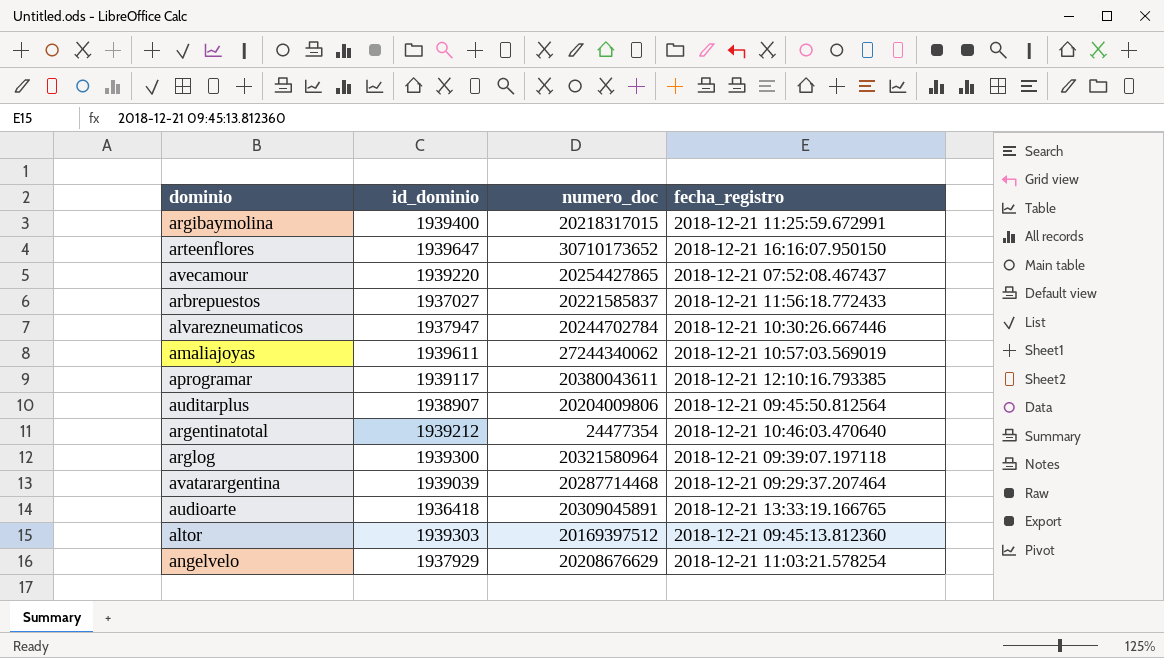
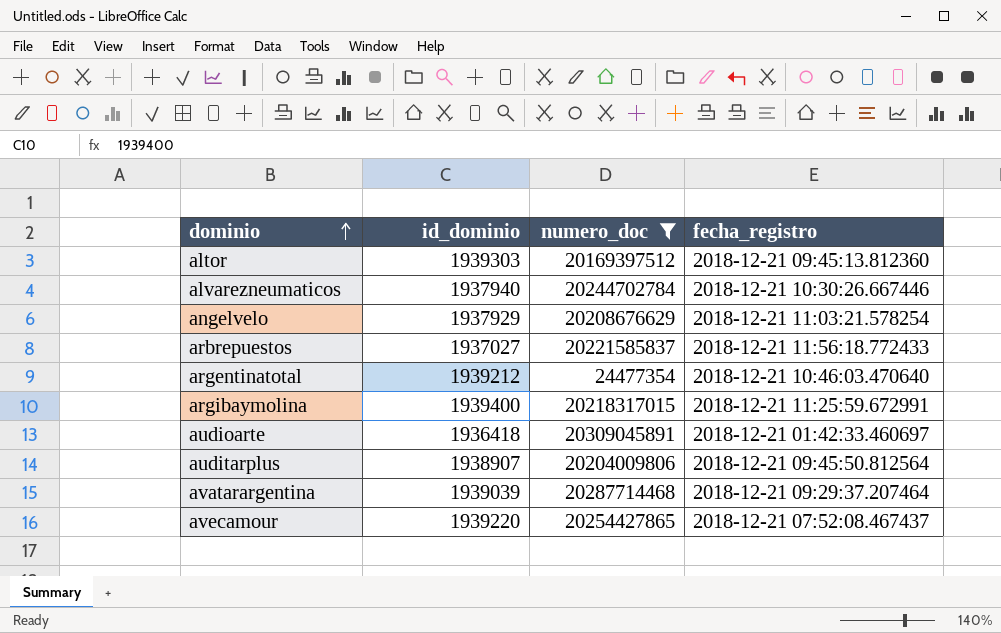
filter: none -> numero_doc <= 20309045891
row order: none -> dominio ascending
alvarezneumaticos | id_dominio: 1937947 -> 1937940
audioarte | fecha_registro: 2018-12-21 13:33:19.166765 -> 2018-12-21 01:42:33.460697

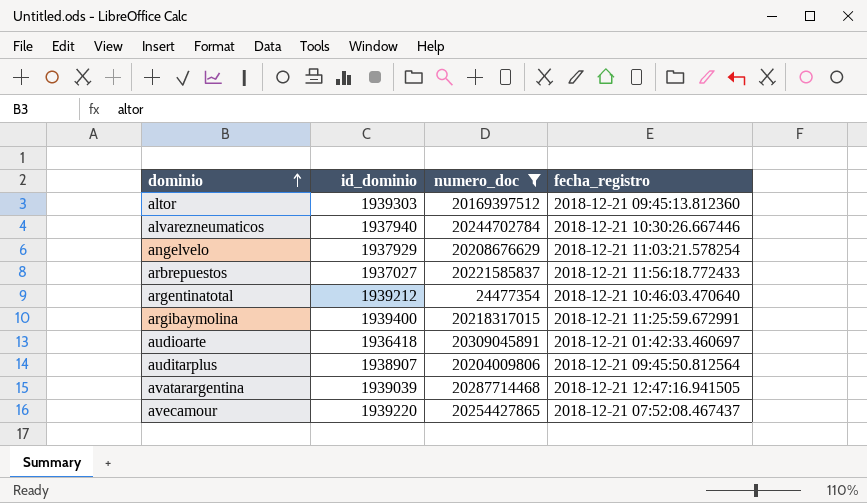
avatarargentina | fecha_registro: 2018-12-21 09:29:37.207464 -> 2018-12-21 12:47:16.941505

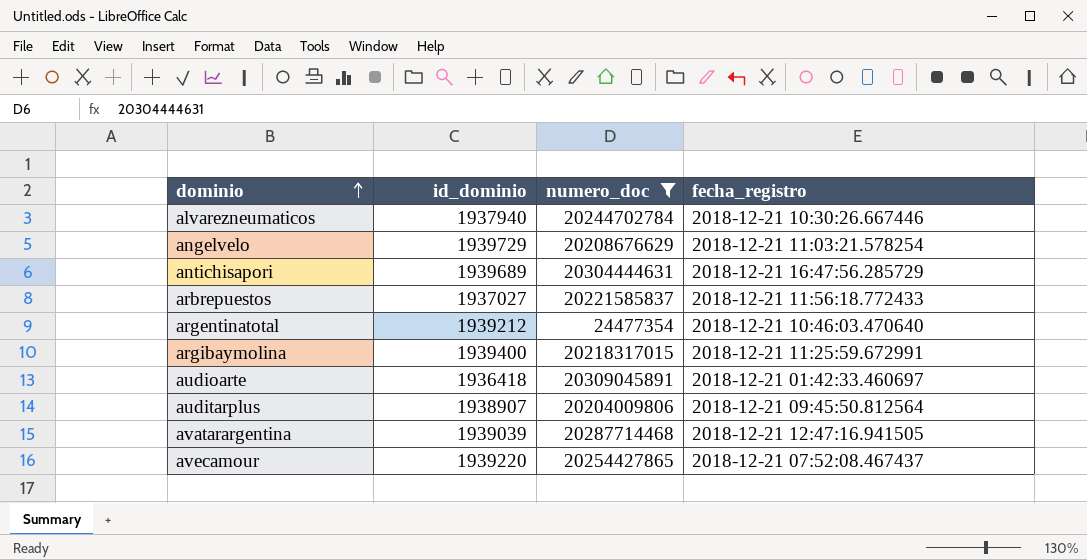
row altor: 1939303 | 20169397512 | 2018-12-21 09:45:13.812360 -> none
angelvelo | id_dominio: 1937929 -> 1939729
row antichisapori: none -> 1939689 | 20304444631 | 2018-12-21 16:47:56.285729

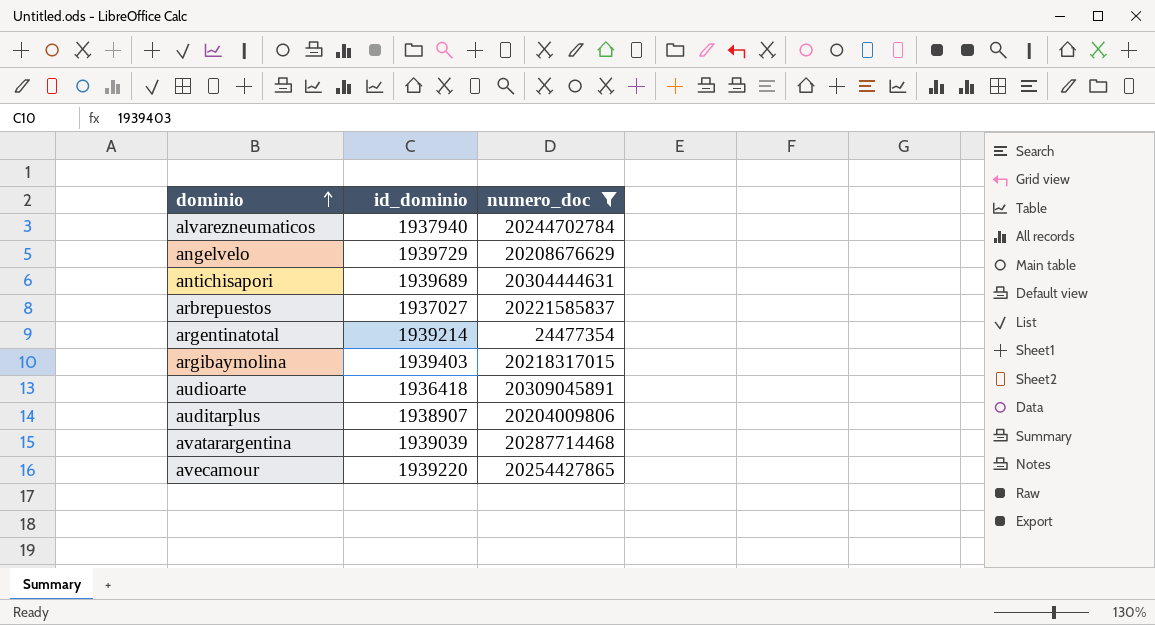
column fecha_registro | position: 4 -> none
argentinatotal | id_dominio: 1939212 -> 1939214
argibaymolina | id_dominio: 1939400 -> 1939403

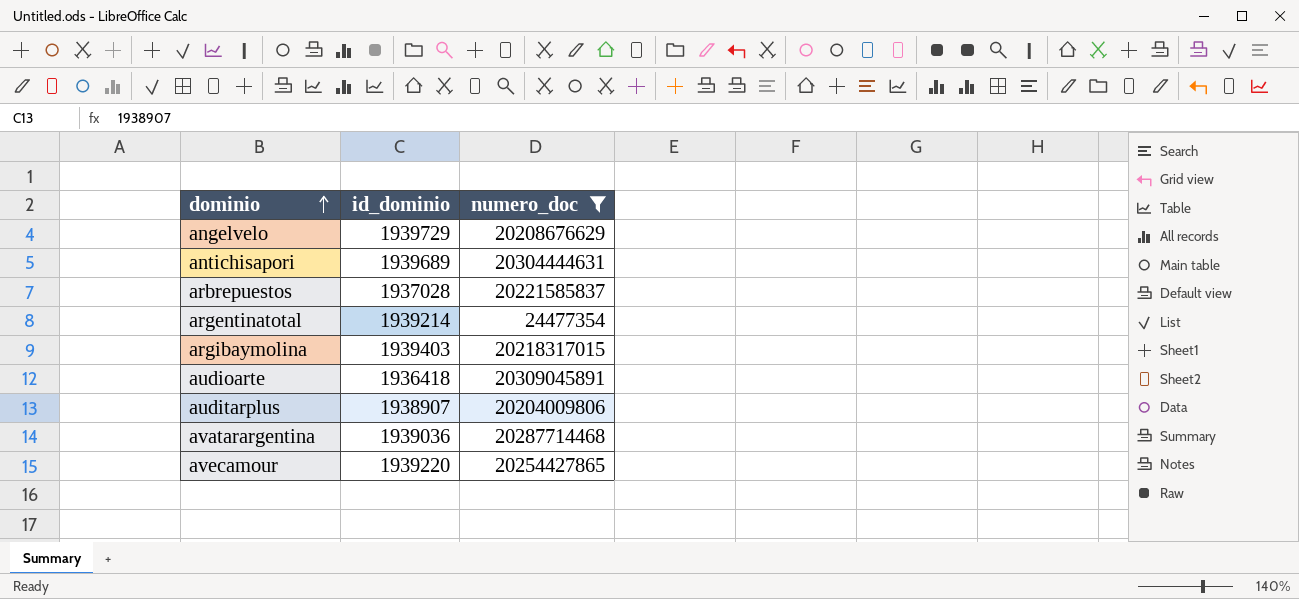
row alvarezneumaticos: 1937940 | 20244702784 -> none
arbrepuestos | id_dominio: 1937027 -> 1937028
avatarargentina | id_dominio: 1939039 -> 1939036

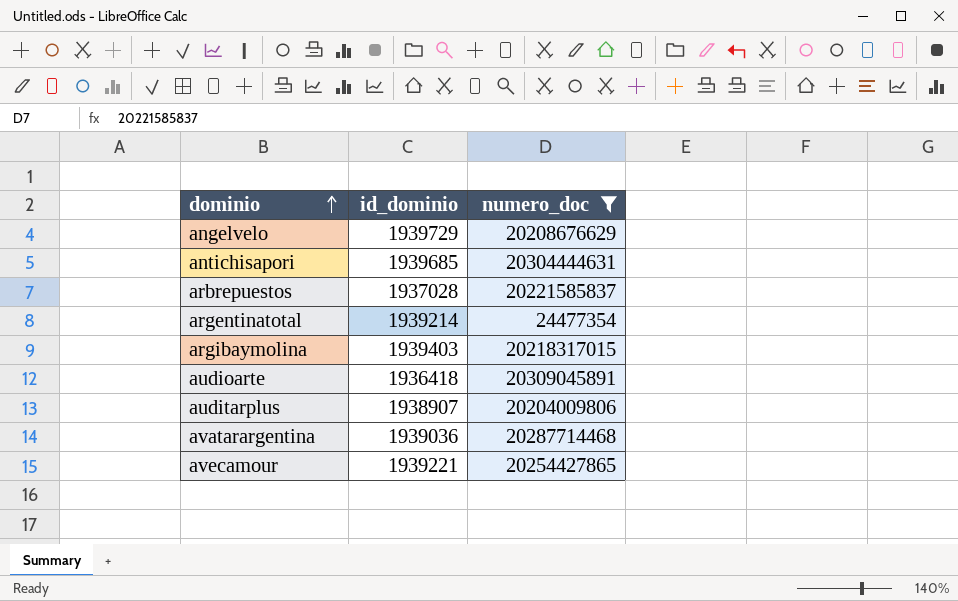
antichisapori | id_dominio: 1939689 -> 1939685
avecamour | id_dominio: 1939220 -> 1939221

